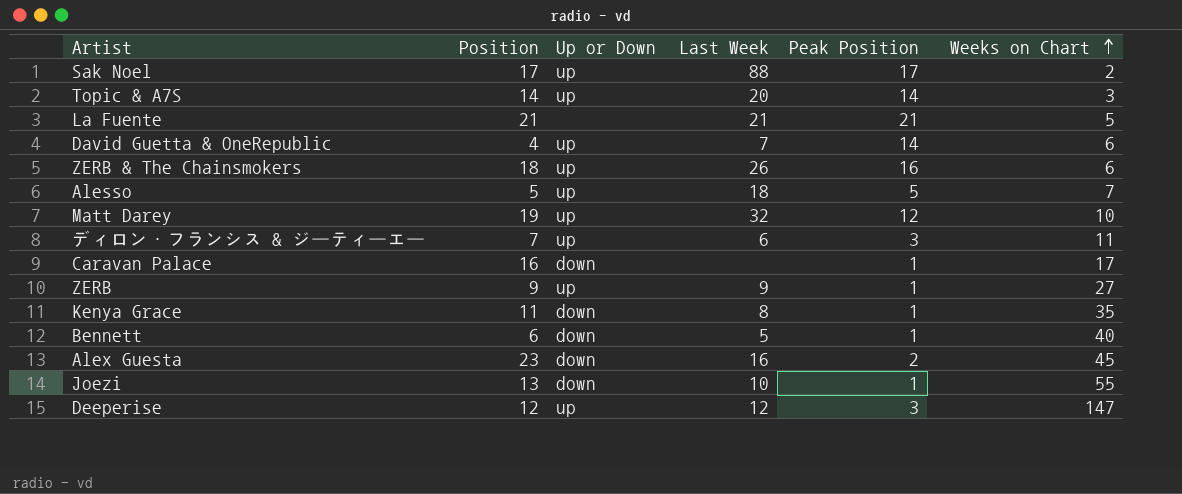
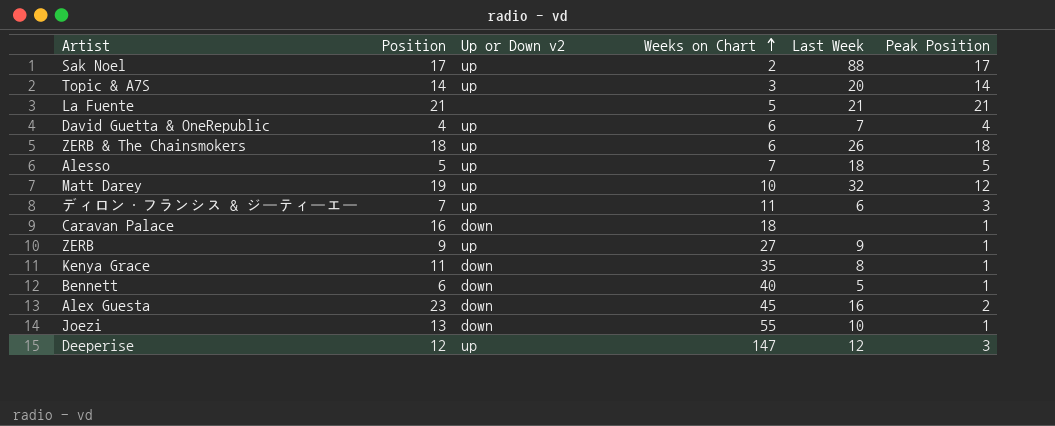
column name: Up or Down -> Up or Down v2
column Weeks on Chart | position: 6 -> 4
David Guetta & OneRepublic | Peak Position: 14 -> 4
ZERB & The Chainsmokers | Peak Position: 16 -> 18
Caravan Palace | Weeks on Chart: 17 -> 18

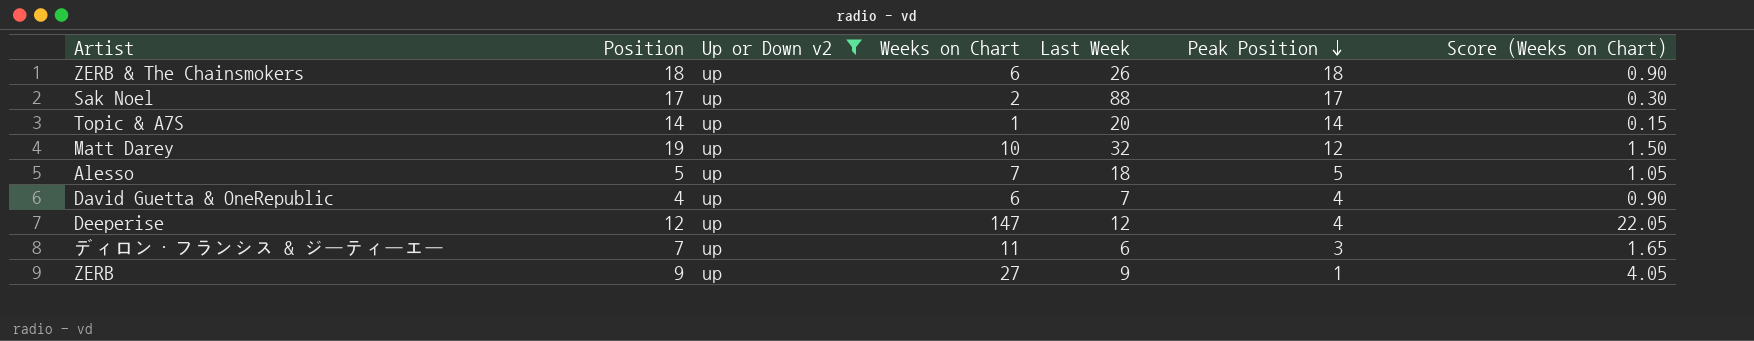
filter: none -> Up or Down v2 = up
row order: Weeks on Chart ascending -> Peak Position descending
column Score (Weeks on Chart) | formula: none -> [Weeks on Chart] * 0.15
Topic & A7S | Weeks on Chart: 3 -> 1
Deeperise | Peak Position: 3 -> 4

